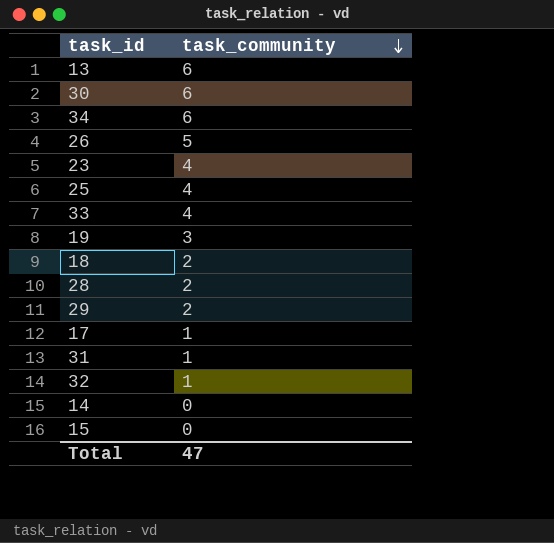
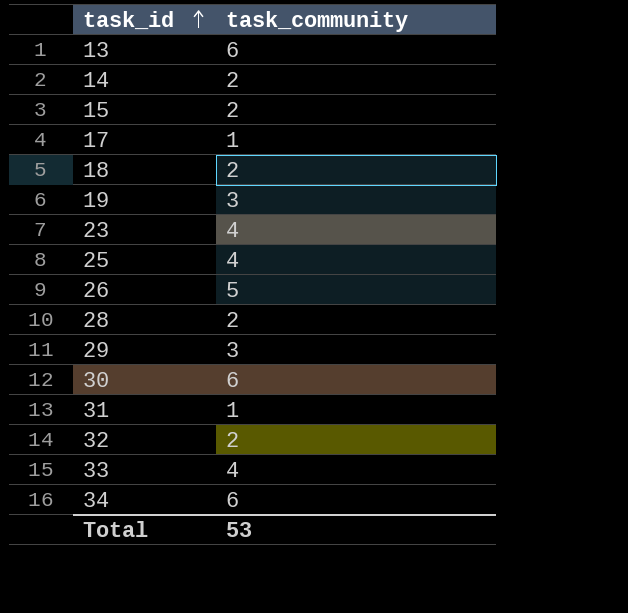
row order: task_community descending -> task_id ascending
14 | task_community: 0 -> 2
15 | task_community: 0 -> 2
29 | task_community: 2 -> 3
32 | task_community: 1 -> 2
Total | task_community: 47 -> 53

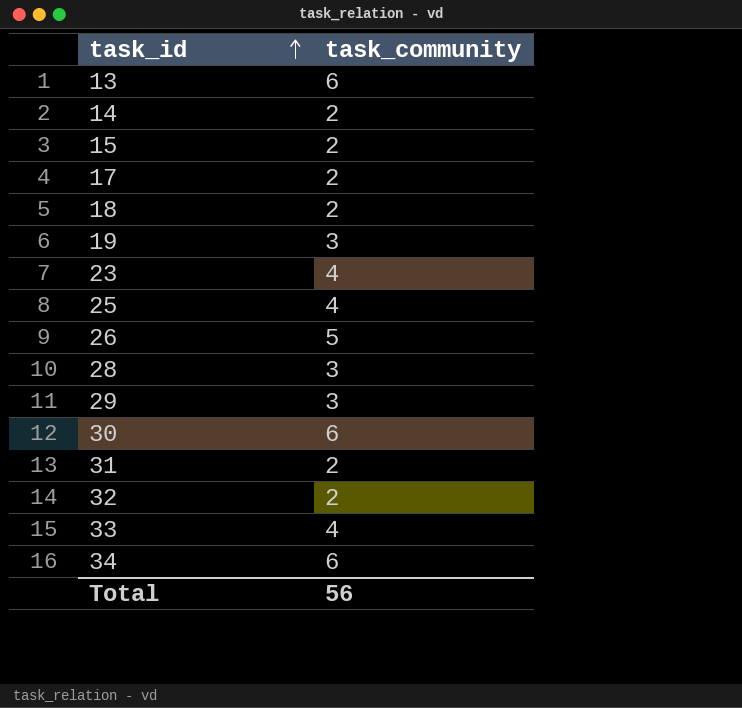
17 | task_community: 1 -> 2
28 | task_community: 2 -> 3
31 | task_community: 1 -> 2
Total | task_community: 53 -> 56

